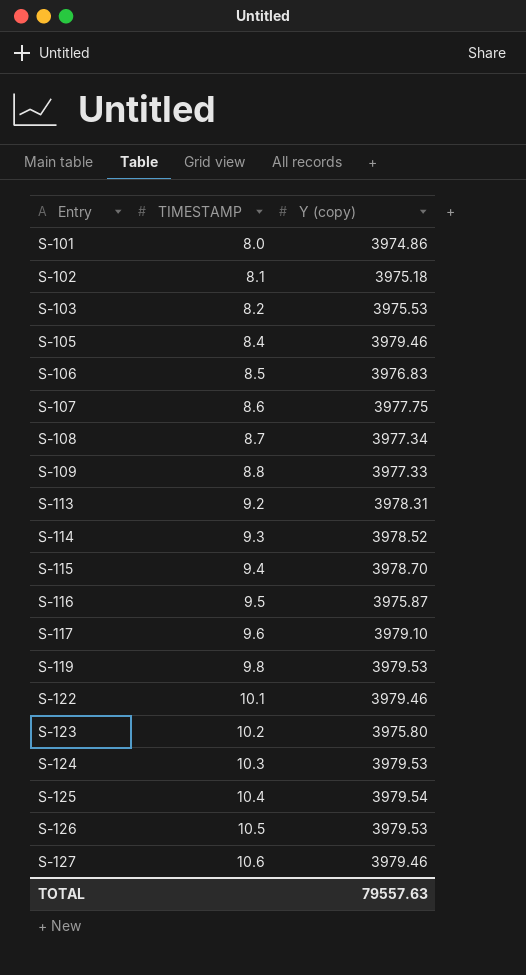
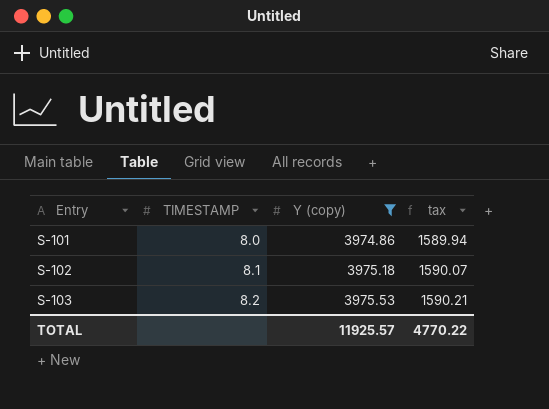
filter: none -> Y (copy) <= 3975.53
column tax | formula: none -> [Y (copy)] * 0.4
TOTAL | Y (copy): 79557.63 -> 11925.57

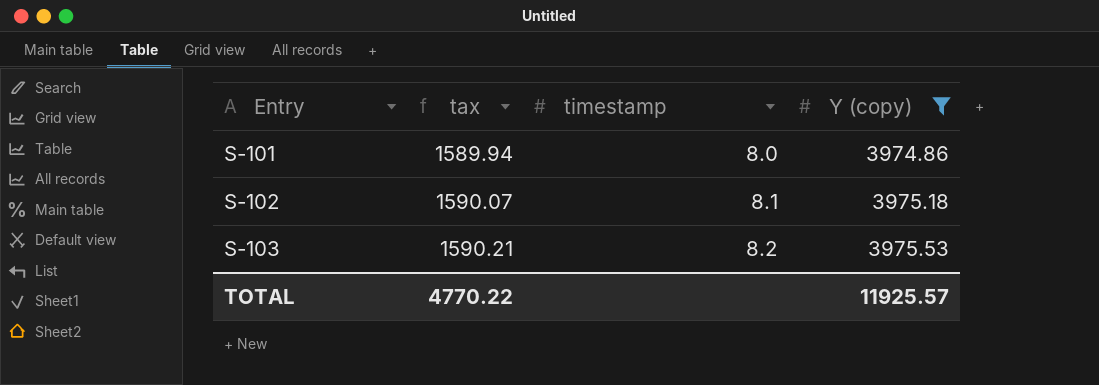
column tax | position: 4 -> 2
column name: TIMESTAMP -> timestamp

